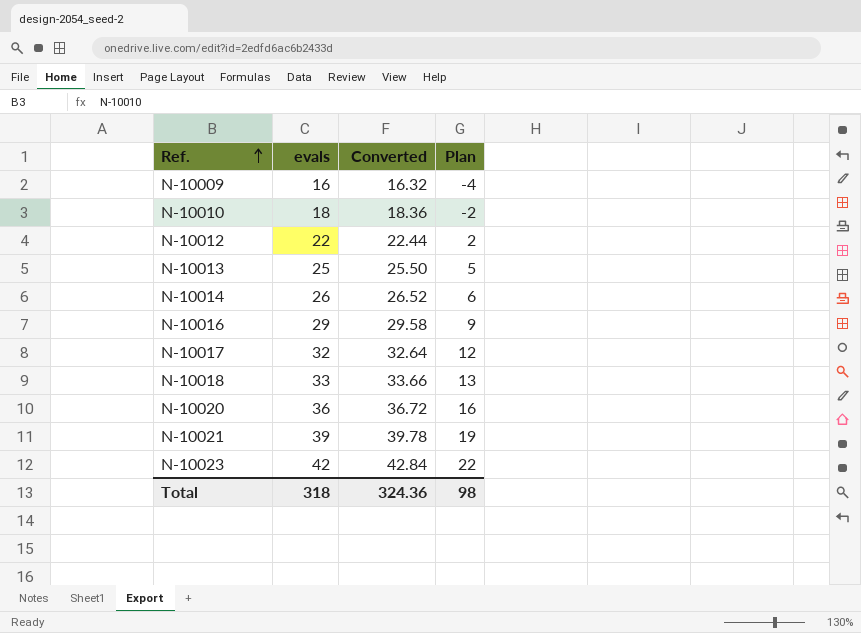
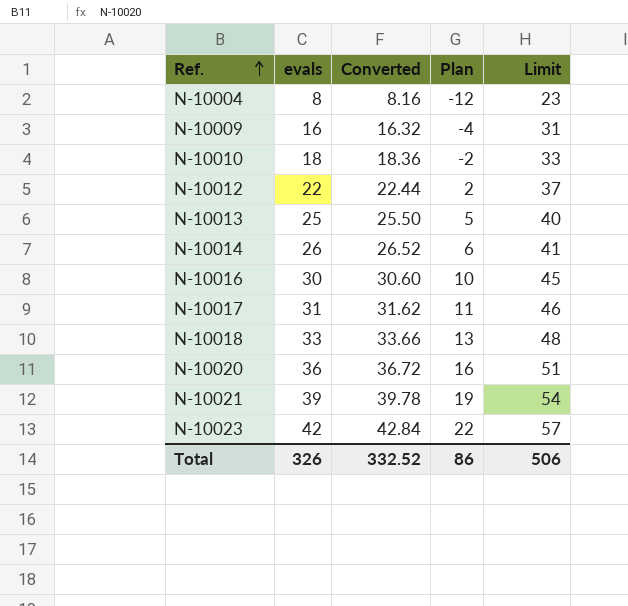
column Limit | formula: none -> [evals] + 15
row N-10004: none -> 8 | 8.16 | -12 | 23
N-10016 | evals: 29 -> 30
N-10016 | Converted: 29.58 -> 30.60
N-10016 | Plan: 9 -> 10
N-10017 | evals: 32 -> 31
N-10017 | Converted: 32.64 -> 31.62
N-10017 | Plan: 12 -> 11
Total | evals: 318 -> 326
Total | Converted: 324.36 -> 332.52
Total | Plan: 98 -> 86

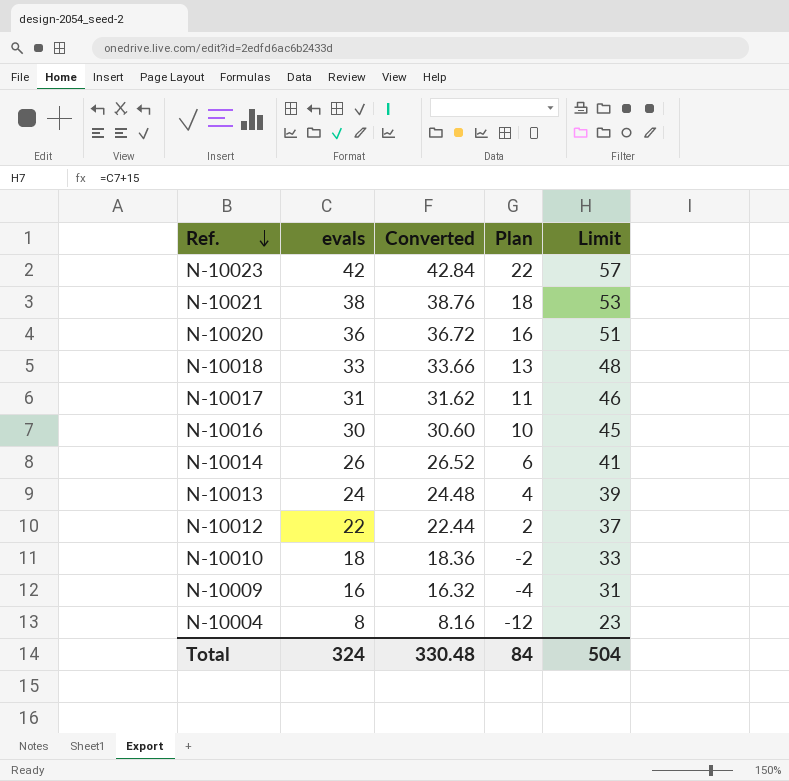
row order: Ref. ascending -> Ref. descending
N-10021 | evals: 39 -> 38
N-10021 | Converted: 39.78 -> 38.76
N-10021 | Plan: 19 -> 18
N-10021 | Limit: 54 -> 53
N-10013 | evals: 25 -> 24
N-10013 | Converted: 25.50 -> 24.48
N-10013 | Plan: 5 -> 4
N-10013 | Limit: 40 -> 39
Total | evals: 326 -> 324
Total | Converted: 332.52 -> 330.48
Total | Plan: 86 -> 84
Total | Limit: 506 -> 504

